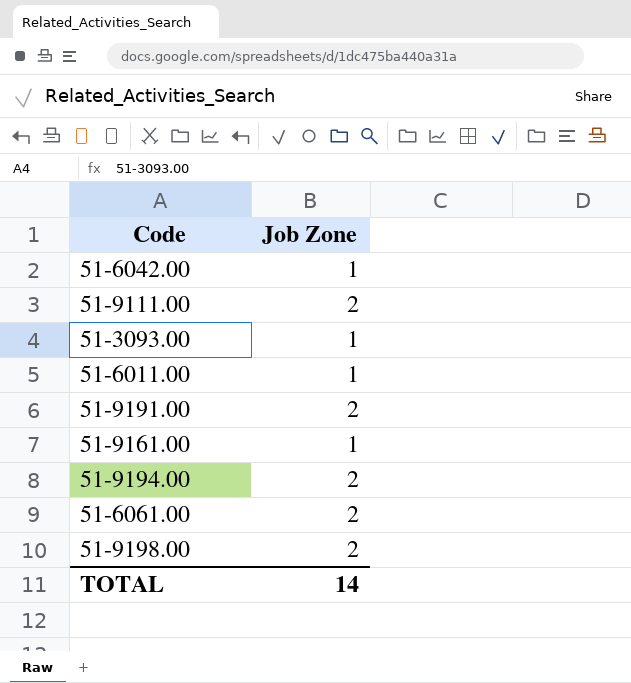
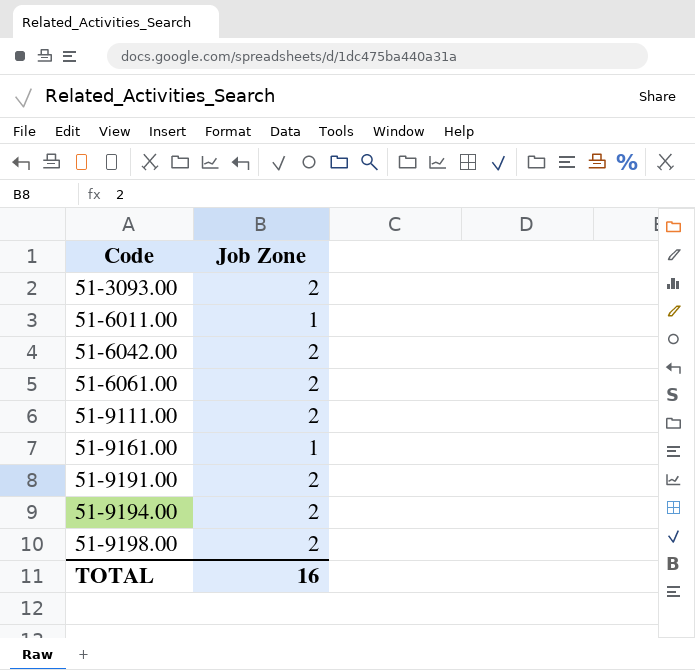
row order: none -> Code ascending
51-3093.00 | Job Zone: 1 -> 2
51-6042.00 | Job Zone: 1 -> 2
TOTAL | Job Zone: 14 -> 16

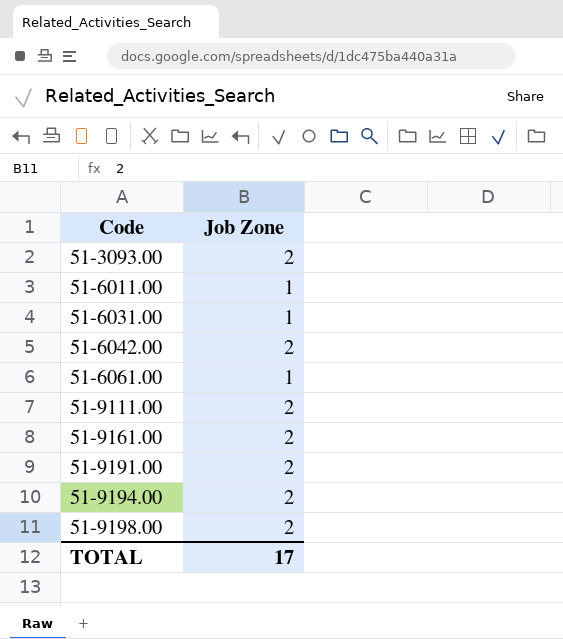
row 51-6031.00: none -> 1
51-6061.00 | Job Zone: 2 -> 1
51-9161.00 | Job Zone: 1 -> 2
TOTAL | Job Zone: 16 -> 17

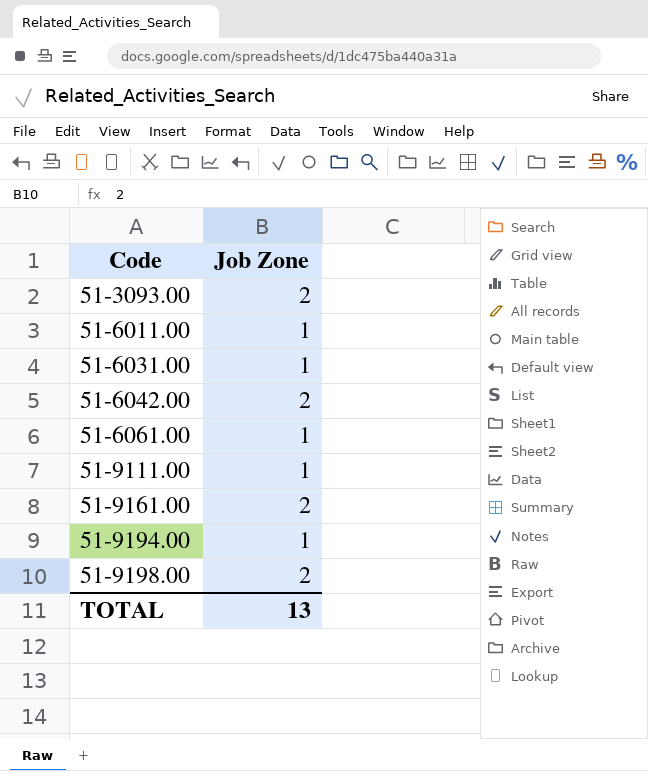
row 51-9191.00: 2 -> none
51-9111.00 | Job Zone: 2 -> 1
51-9194.00 | Job Zone: 2 -> 1
TOTAL | Job Zone: 17 -> 13

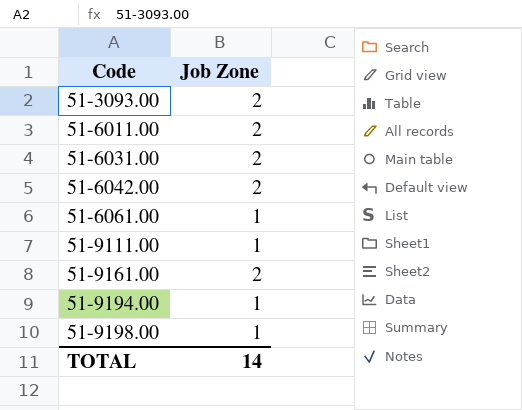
51-6011.00 | Job Zone: 1 -> 2
51-6031.00 | Job Zone: 1 -> 2
51-9198.00 | Job Zone: 2 -> 1
TOTAL | Job Zone: 13 -> 14

